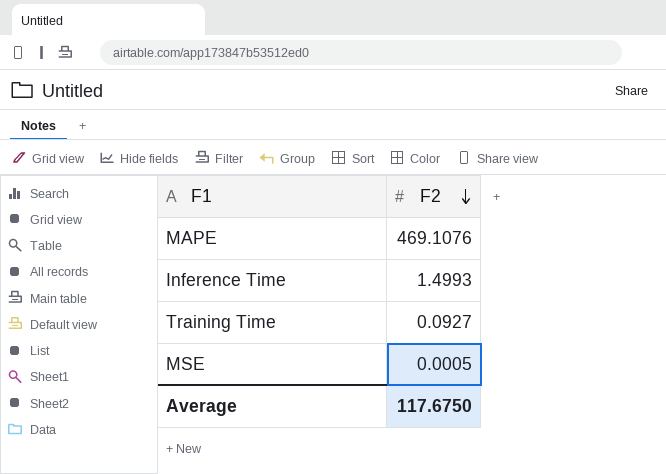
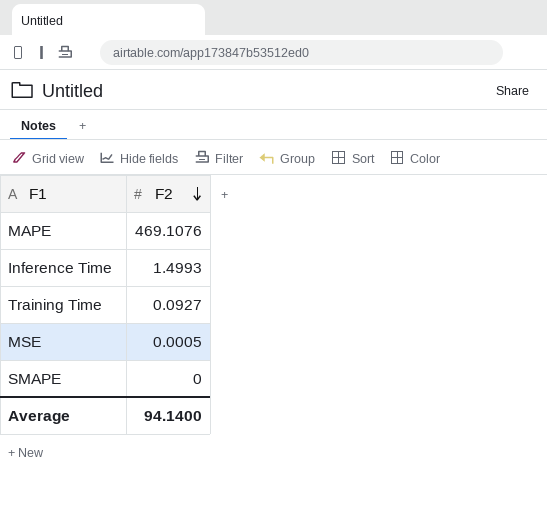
row SMAPE: none -> 0
Average | F2: 117.6750 -> 94.1400

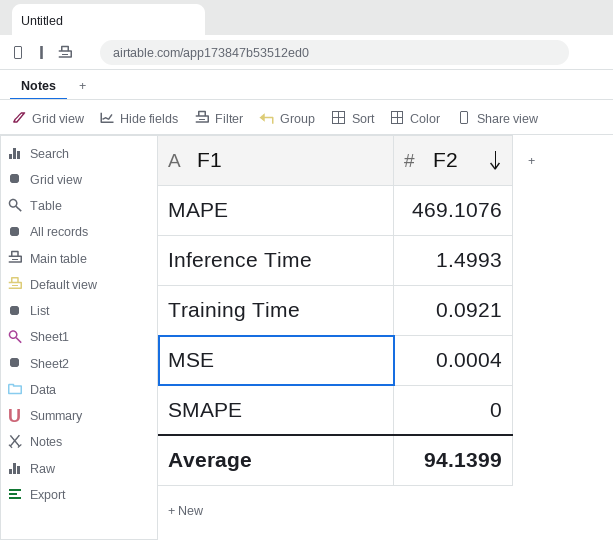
Training Time | F2: 0.0927 -> 0.0921
MSE | F2: 0.0005 -> 0.0004
Average | F2: 94.1400 -> 94.1399

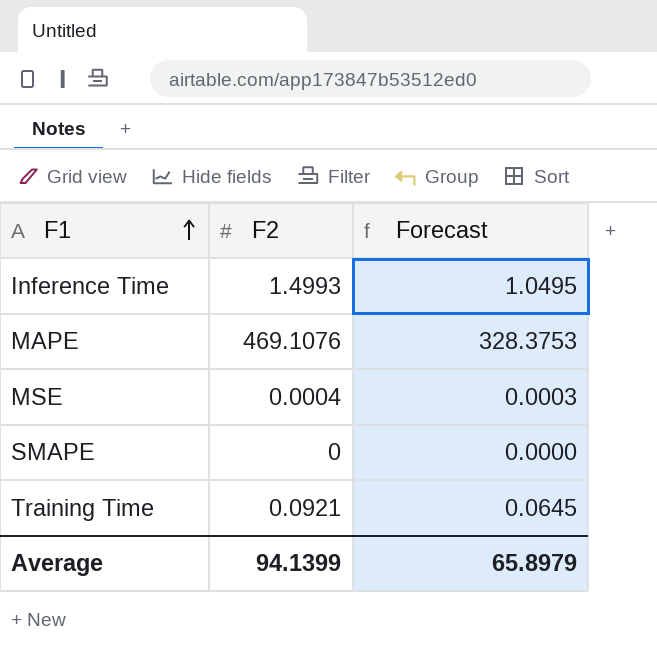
row order: F2 descending -> F1 ascending
column Forecast | formula: none -> [F2] * 0.7

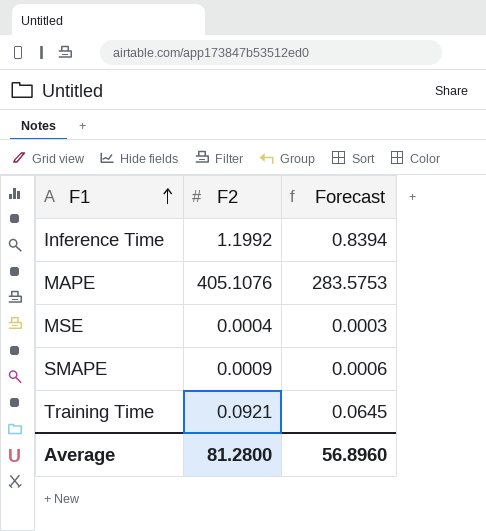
Inference Time | F2: 1.4993 -> 1.1992
Inference Time | Forecast: 1.0495 -> 0.8394
MAPE | F2: 469.1076 -> 405.1076
MAPE | Forecast: 328.3753 -> 283.5753
SMAPE | F2: 0 -> 0.0009
SMAPE | Forecast: 0.0000 -> 0.0006
Average | F2: 94.1399 -> 81.2800
Average | Forecast: 65.8979 -> 56.8960

